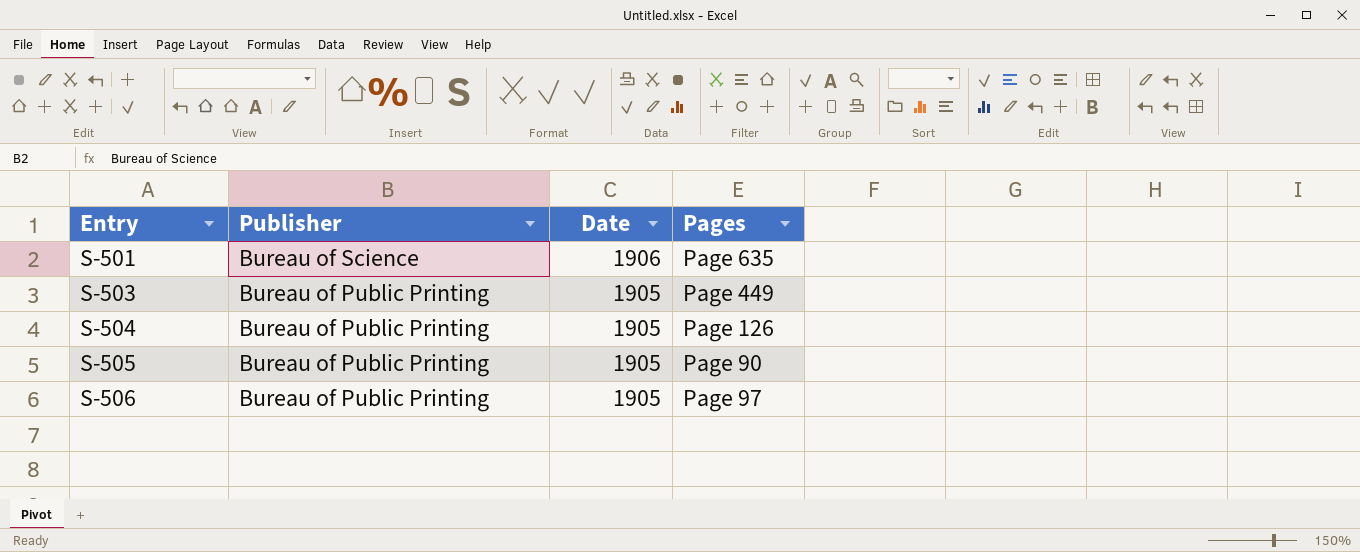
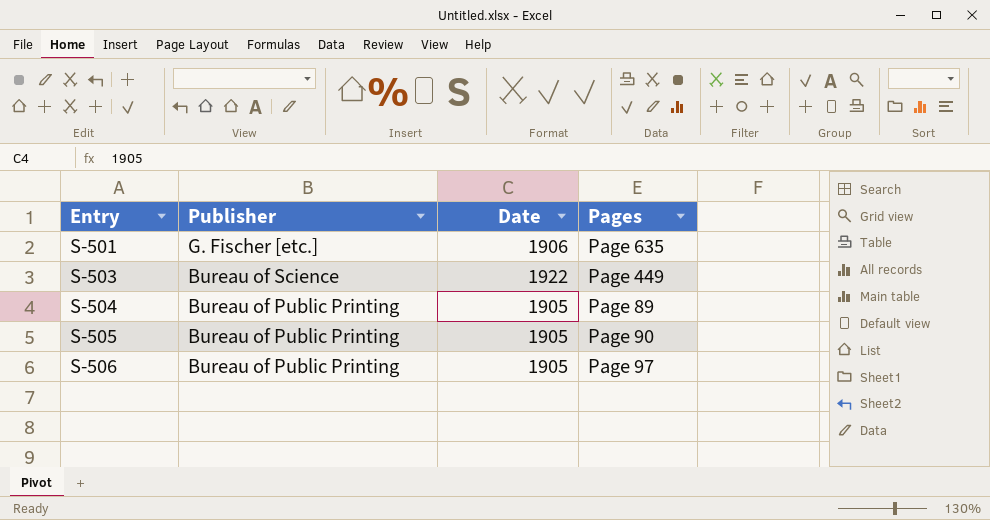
S-501 | Publisher: Bureau of Science -> G. Fischer [etc.]
S-503 | Publisher: Bureau of Public Printing -> Bureau of Science
S-503 | Date: 1905 -> 1922
S-504 | Pages: Page 126 -> Page 89

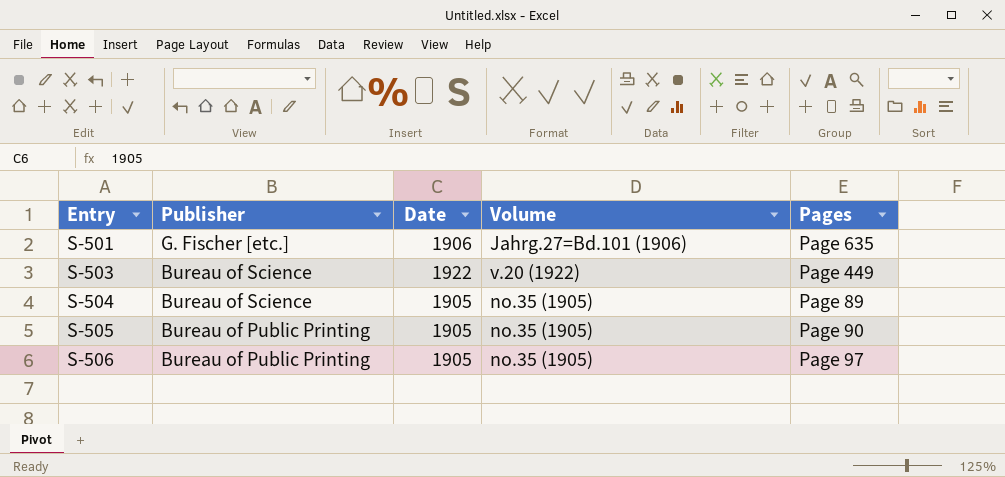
column Volume | position: none -> 4
S-504 | Publisher: Bureau of Public Printing -> Bureau of Science

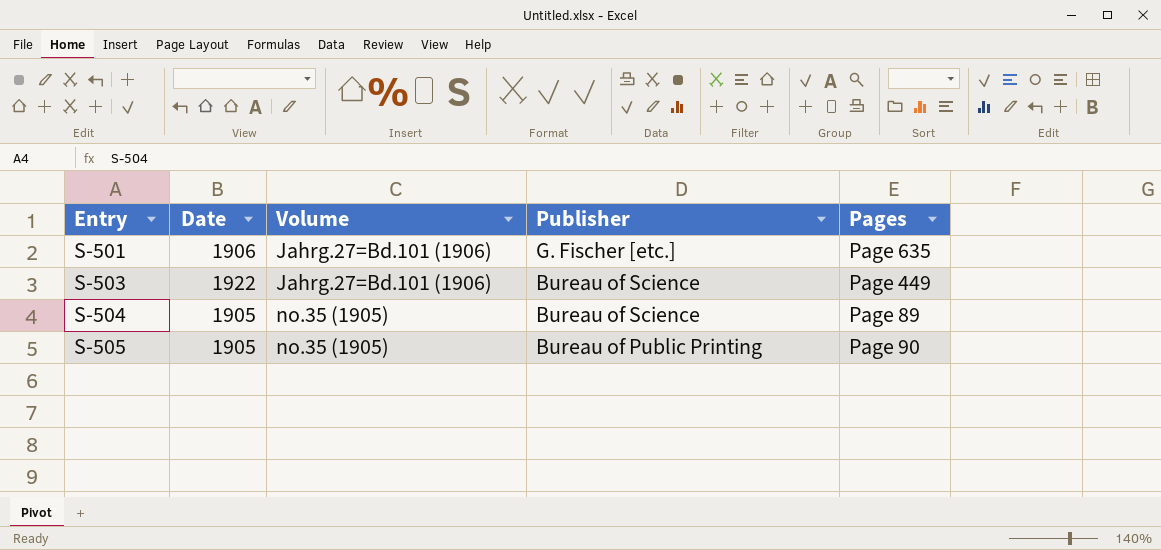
column Publisher | position: 2 -> 4
row S-506: Bureau of Public Printing | 1905 | no.35 (1905) | Page 97 -> none
S-503 | Volume: v.20 (1922) -> Jahrg.27=Bd.101 (1906)

